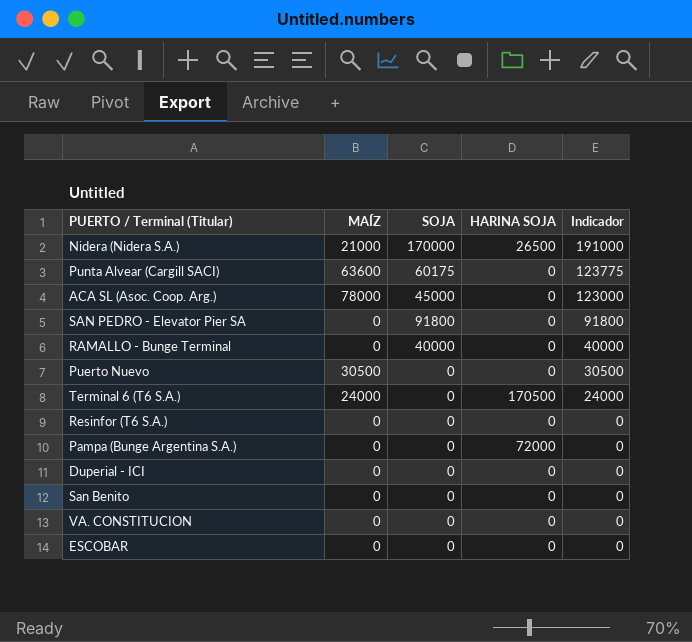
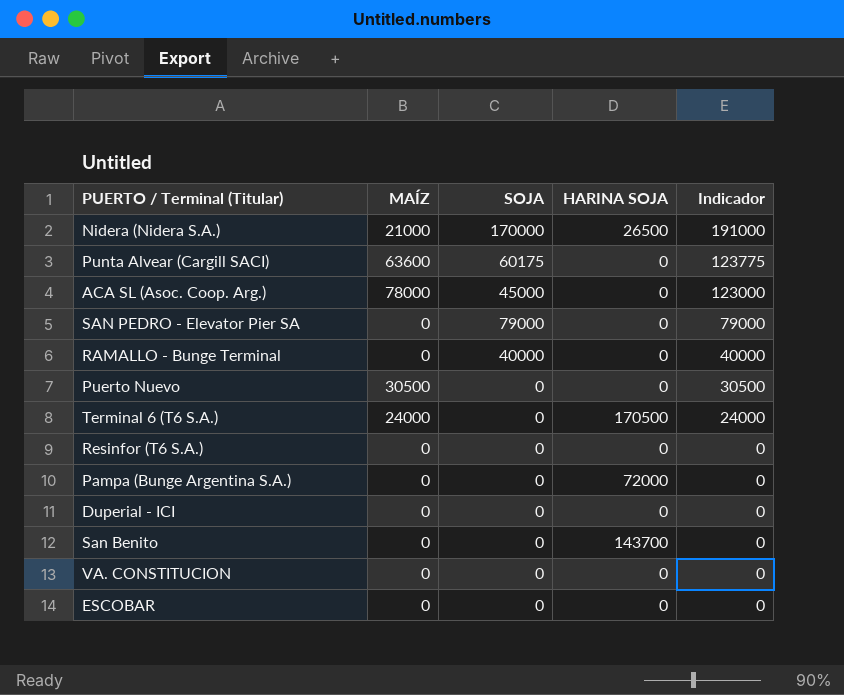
SAN PEDRO - Elevator Pier SA | SOJA: 91800 -> 79000
SAN PEDRO - Elevator Pier SA | Indicador: 91800 -> 79000
San Benito | HARINA SOJA: 0 -> 143700

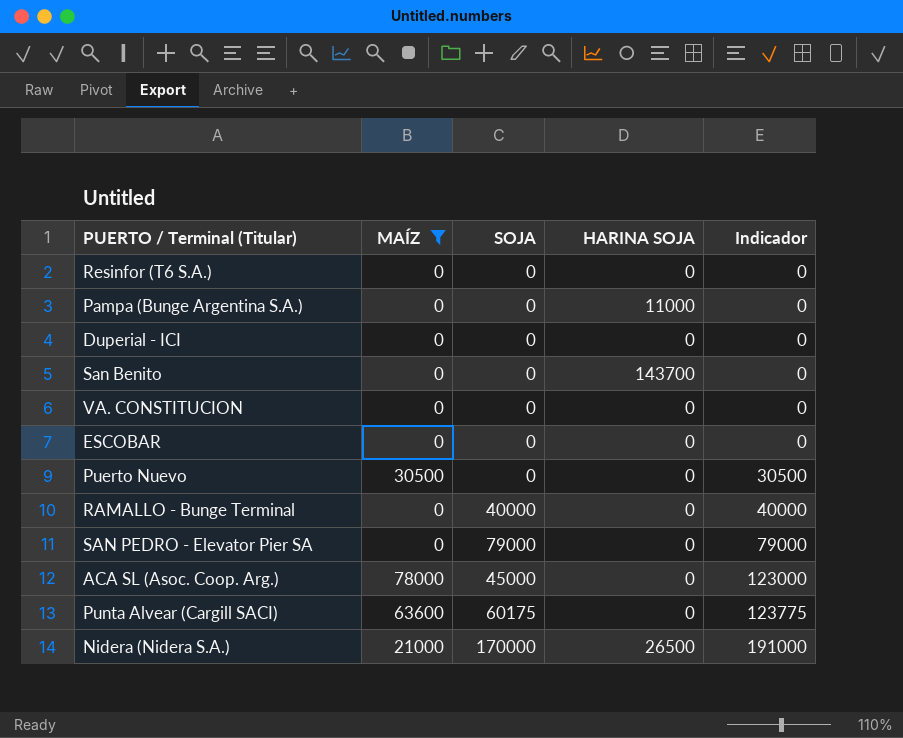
filter: none -> MAÍZ != 24000
row order: Indicador descending -> Indicador ascending
Pampa (Bunge Argentina S.A.) | HARINA SOJA: 72000 -> 11000

